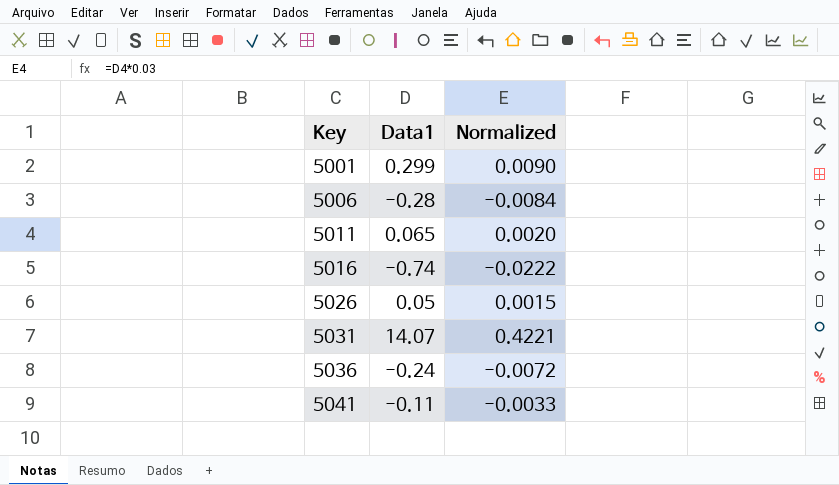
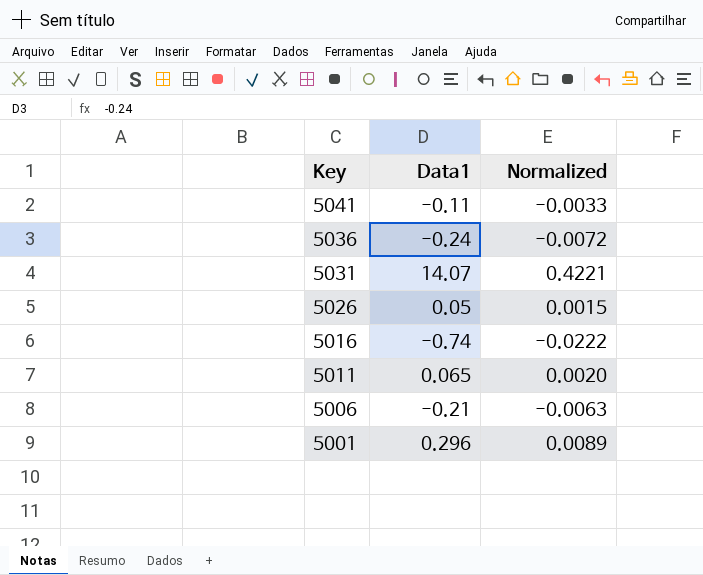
row order: Key ascending -> Key descending
5006 | Data1: -0.28 -> -0.21
5006 | Normalized: -0.0084 -> -0.0063
5001 | Data1: 0.299 -> 0.296
5001 | Normalized: 0.0090 -> 0.0089

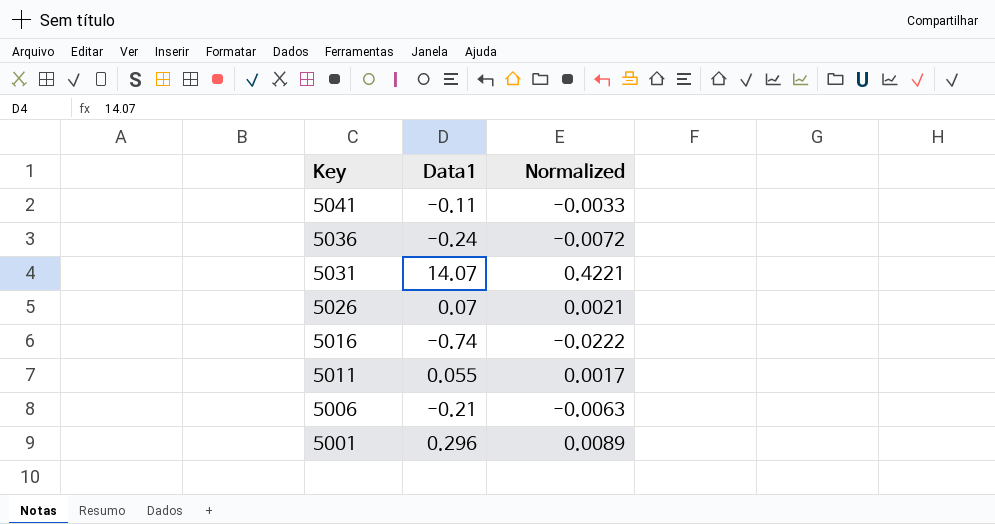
5026 | Data1: 0.05 -> 0.07
5026 | Normalized: 0.0015 -> 0.0021
5011 | Data1: 0.065 -> 0.055
5011 | Normalized: 0.0020 -> 0.0017

